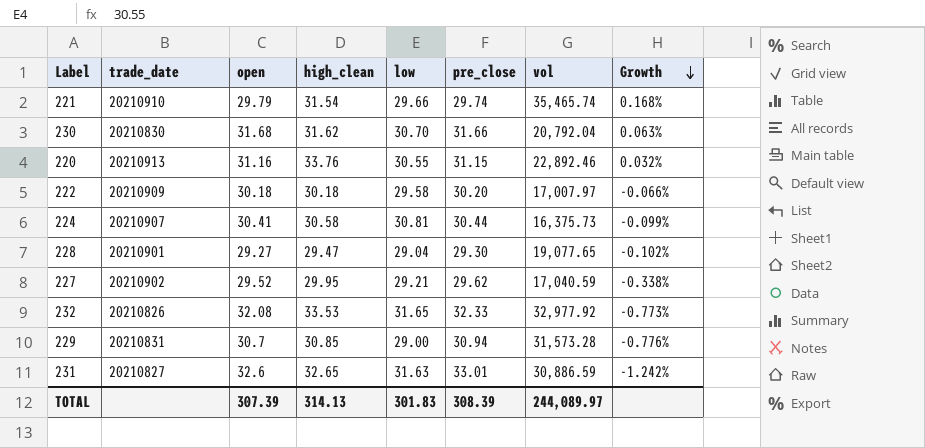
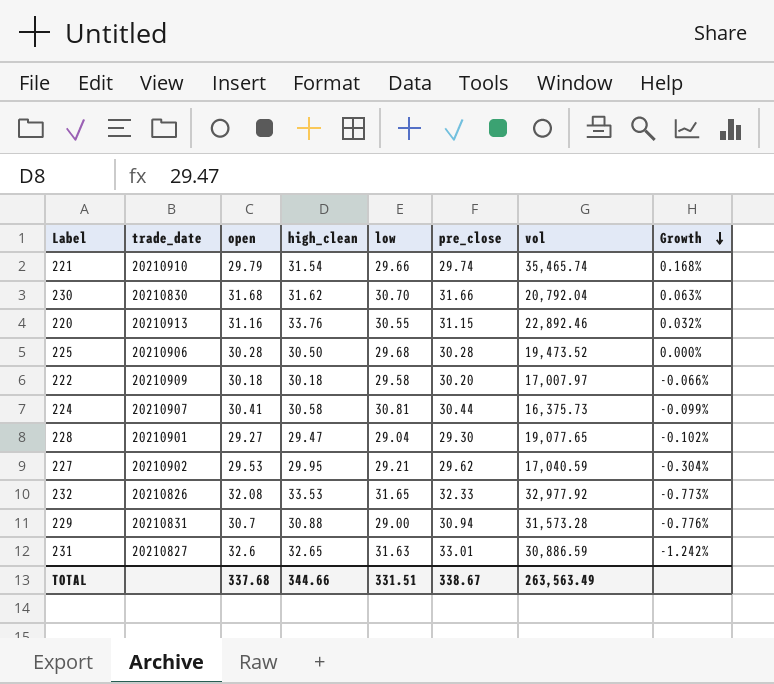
row 225: none -> 20210906 | 30.28 | 30.50 | 29.68 | 30.28 | 19,473.52 | 0.000%
227 | open: 29.52 -> 29.53
227 | Growth: -0.338% -> -0.304%
229 | high_clean: 30.85 -> 30.88
TOTAL | open: 307.39 -> 337.68
TOTAL | high_clean: 314.13 -> 344.66
TOTAL | low: 301.83 -> 331.51
TOTAL | pre_close: 308.39 -> 338.67
TOTAL | vol: 244,089.97 -> 263,563.49

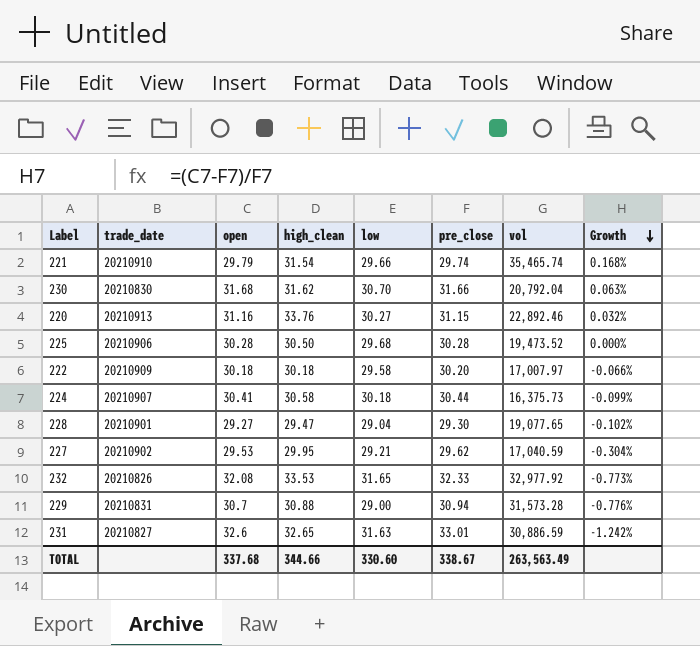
220 | low: 30.55 -> 30.27
224 | low: 30.81 -> 30.18
TOTAL | low: 331.51 -> 330.60

